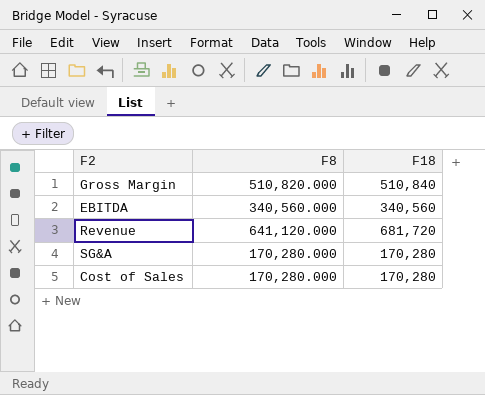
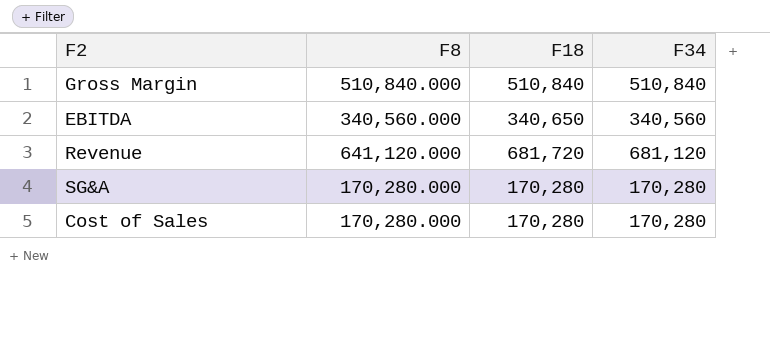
column F34 | position: none -> 4
Gross Margin | F8: 510,820.000 -> 510,840.000
EBITDA | F18: 340,560 -> 340,650

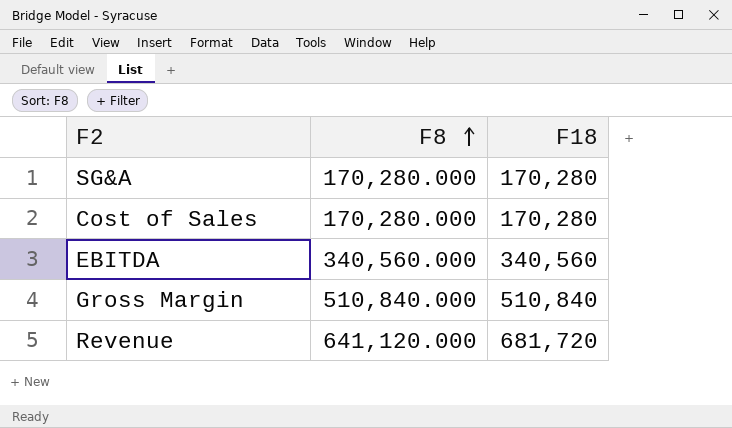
row order: none -> F8 ascending
column F34 | position: 4 -> none
EBITDA | F18: 340,650 -> 340,560

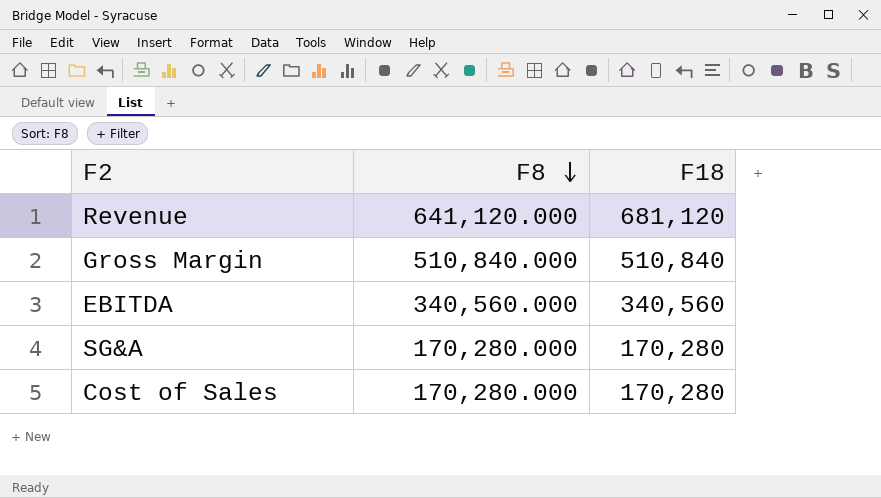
row order: F8 ascending -> F8 descending
Revenue | F18: 681,720 -> 681,120

